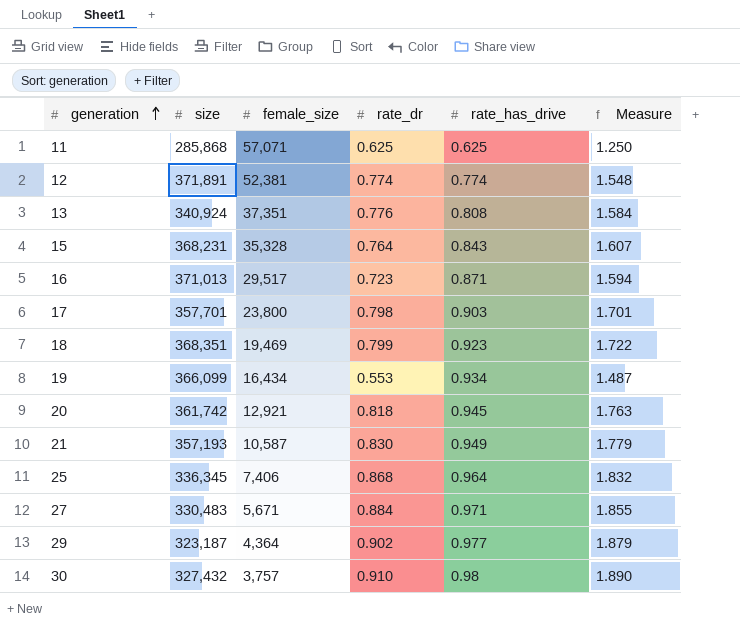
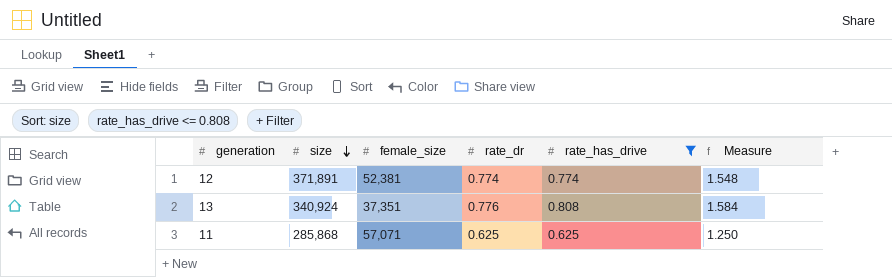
filter: none -> rate_has_drive <= 0.808
row order: generation ascending -> size descending

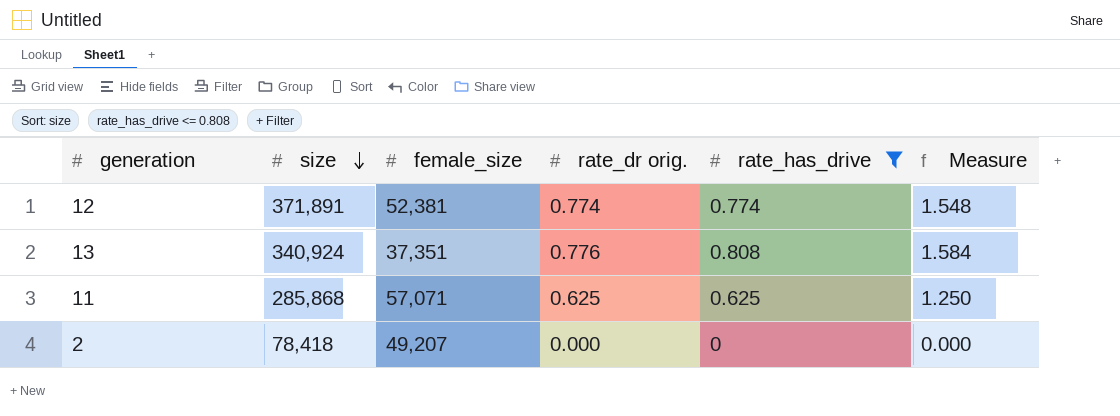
column name: rate_dr -> rate_dr orig.
row 2: none -> 78,418 | 49,207 | 0.000 | 0 | 0.000

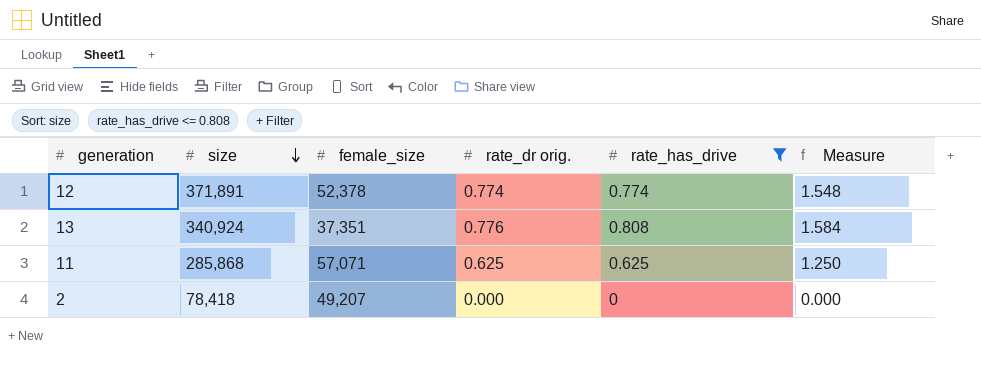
12 | female_size: 52,381 -> 52,378

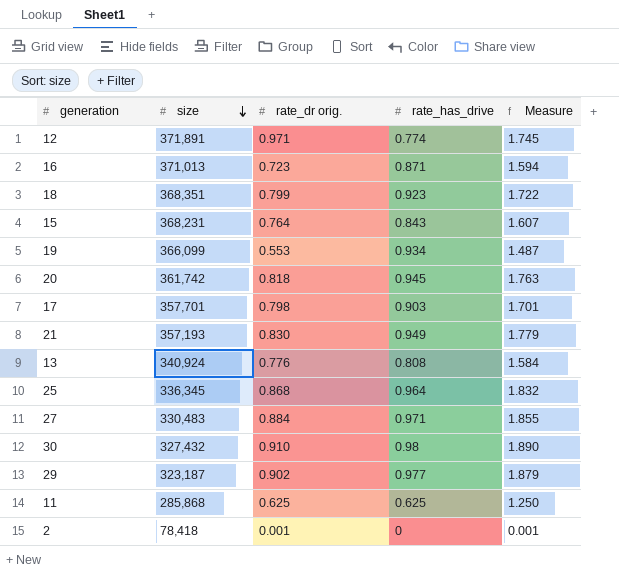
filter: rate_has_drive <= 0.808 -> none
column female_size | position: 3 -> none
12 | rate_dr orig.: 0.774 -> 0.971
12 | Measure: 1.548 -> 1.745
2 | rate_dr orig.: 0.000 -> 0.001
2 | Measure: 0.000 -> 0.001

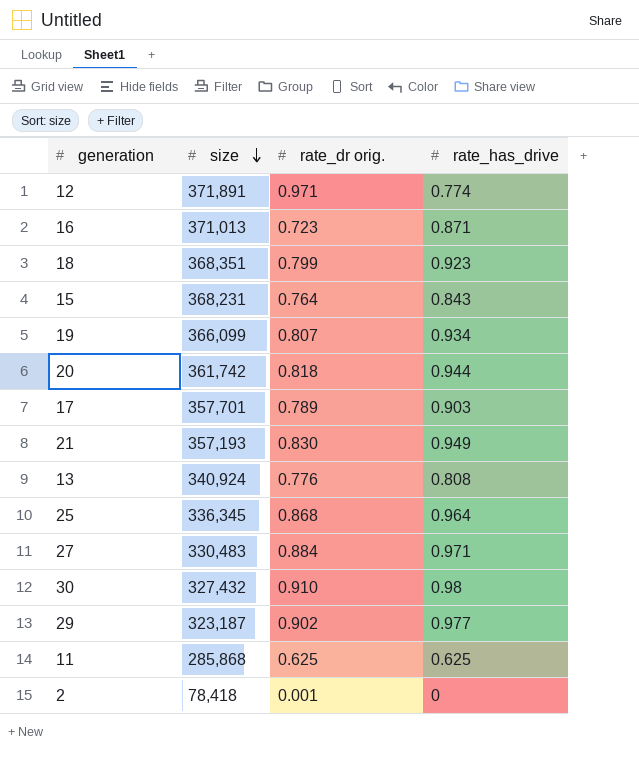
column Measure | formula: [rate_dr orig.] + [rate_has_drive] -> none
19 | rate_dr orig.: 0.553 -> 0.807
20 | rate_has_drive: 0.945 -> 0.944
17 | rate_dr orig.: 0.798 -> 0.789

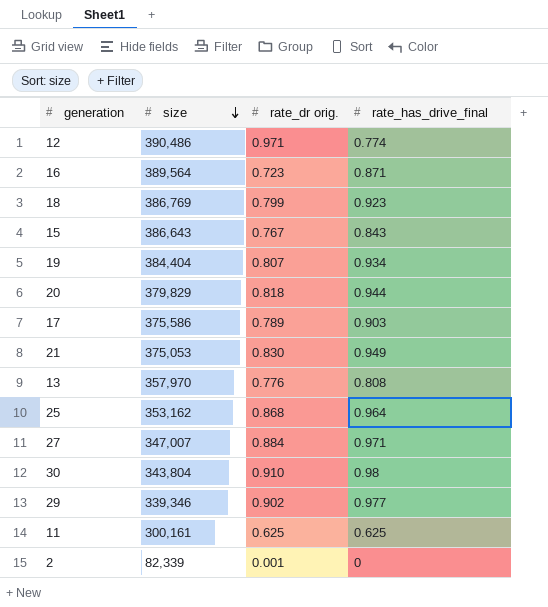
column name: rate_has_drive -> rate_has_drive_final
12 | size: 371,891 -> 390,486
16 | size: 371,013 -> 389,564
18 | size: 368,351 -> 386,769
15 | size: 368,231 -> 386,643
15 | rate_dr orig.: 0.764 -> 0.767
19 | size: 366,099 -> 384,404
20 | size: 361,742 -> 379,829
17 | size: 357,701 -> 375,586
21 | size: 357,193 -> 375,053
13 | size: 340,924 -> 357,970
25 | size: 336,345 -> 353,162
27 | size: 330,483 -> 347,007
30 | size: 327,432 -> 343,804
29 | size: 323,187 -> 339,346
11 | size: 285,868 -> 300,161
2 | size: 78,418 -> 82,339

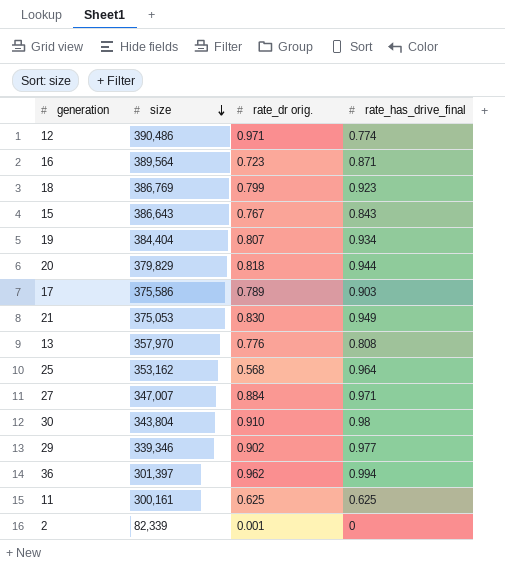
25 | rate_dr orig.: 0.868 -> 0.568
row 36: none -> 301,397 | 0.962 | 0.994

